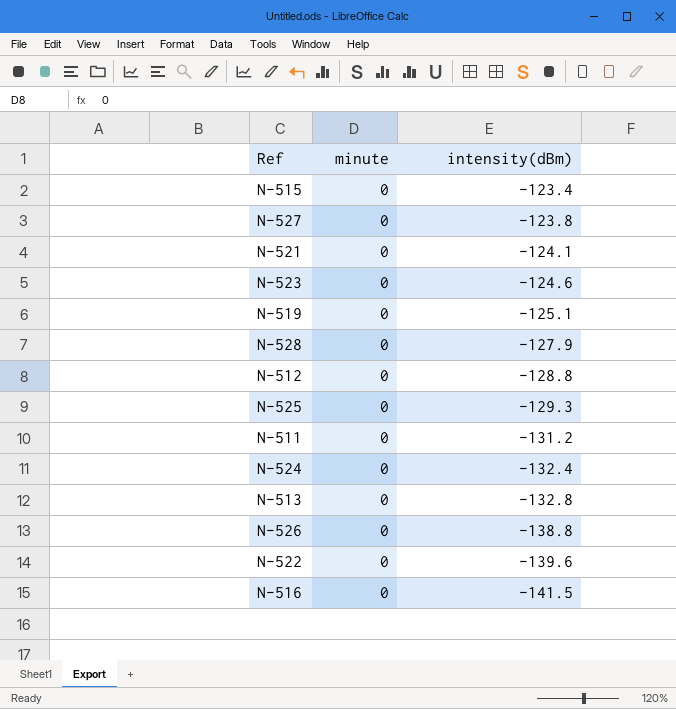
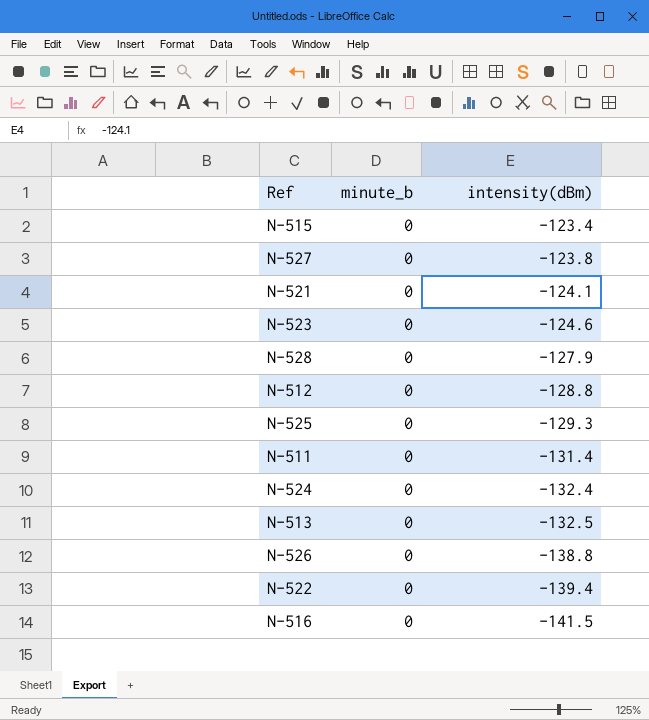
column name: minute -> minute_b
row N-519: 0 | -125.1 -> none
N-511 | intensity(dBm): -131.2 -> -131.4
N-513 | intensity(dBm): -132.8 -> -132.5
N-522 | intensity(dBm): -139.6 -> -139.4

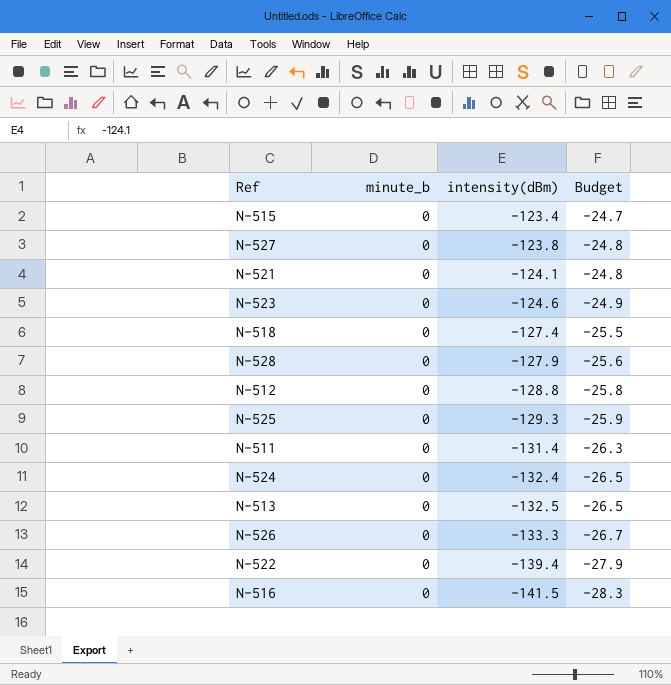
column Budget | formula: none -> [intensity(dBm)] * 0.2
row N-518: none -> 0 | -127.4 | -25.5
N-526 | intensity(dBm): -138.8 -> -133.3

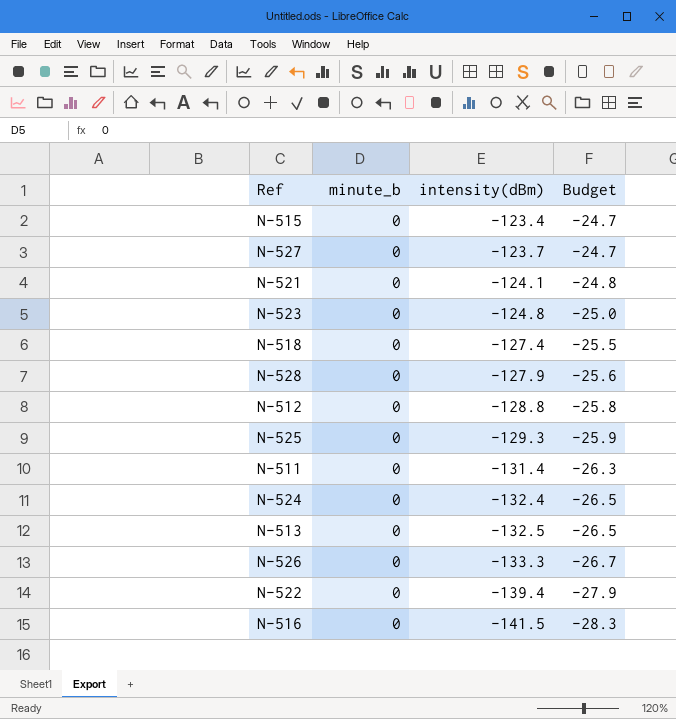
N-527 | intensity(dBm): -123.8 -> -123.7
N-527 | Budget: -24.8 -> -24.7
N-523 | intensity(dBm): -124.6 -> -124.8
N-523 | Budget: -24.9 -> -25.0

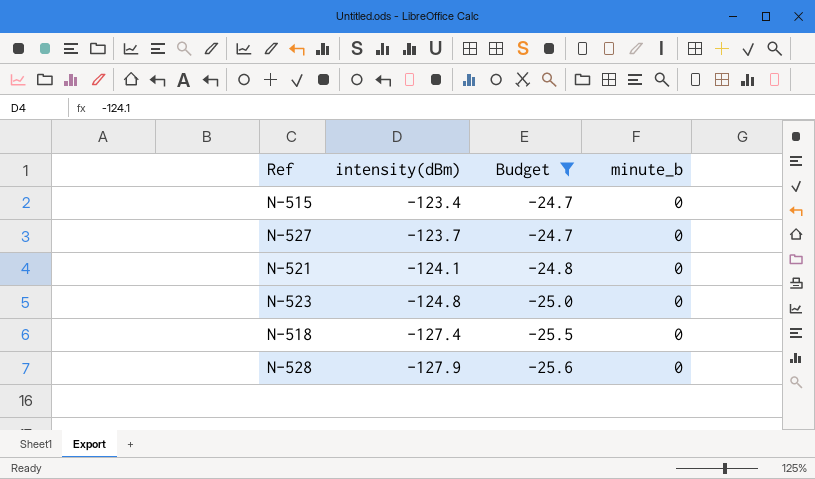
filter: none -> Budget >= -25.6
column minute_b | position: 2 -> 4

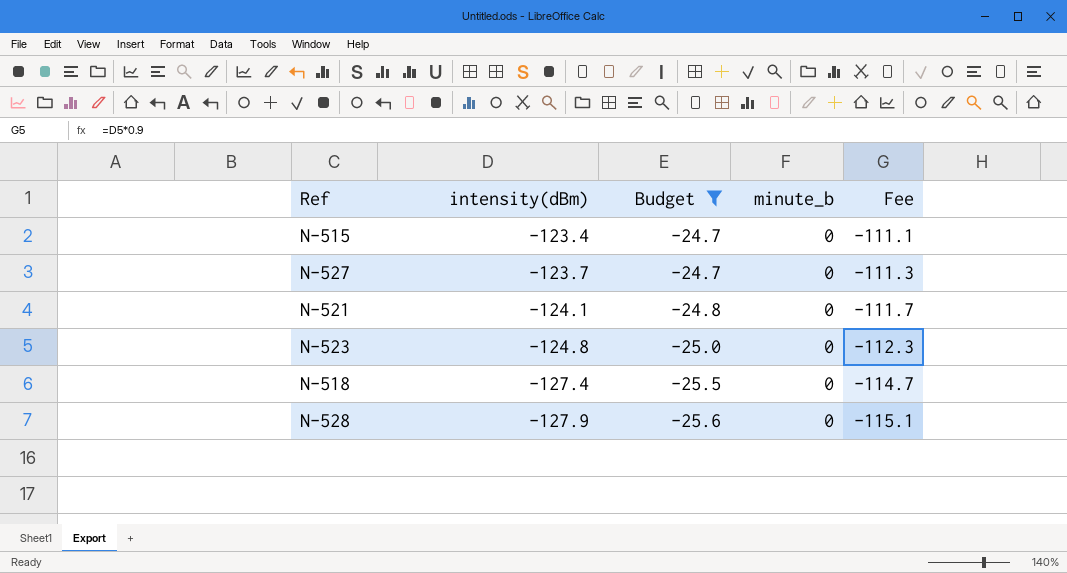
column Fee | formula: none -> [intensity(dBm)] * 0.9

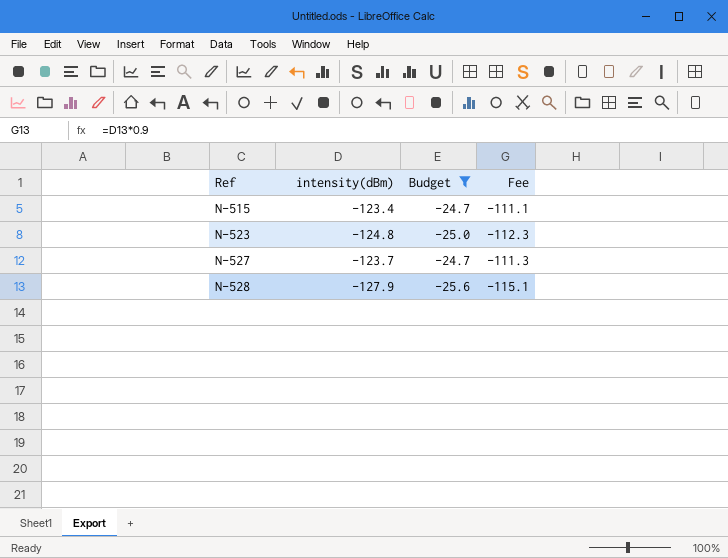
row order: intensity(dBm) descending -> Ref ascending
column minute_b | position: 4 -> none
row N-521: -124.1 | -24.8 | 0 | -111.7 -> none
row N-518: -127.4 | -25.5 | 0 | -114.7 -> none

